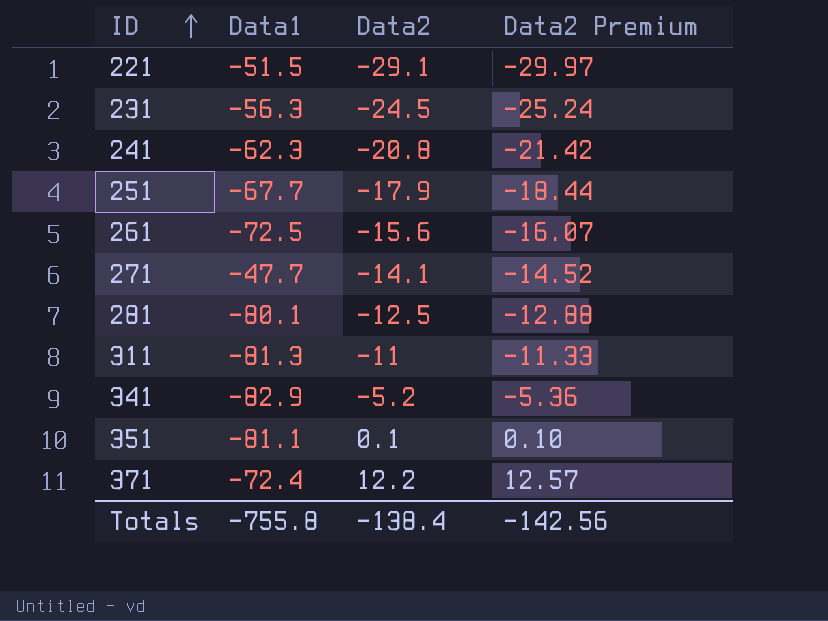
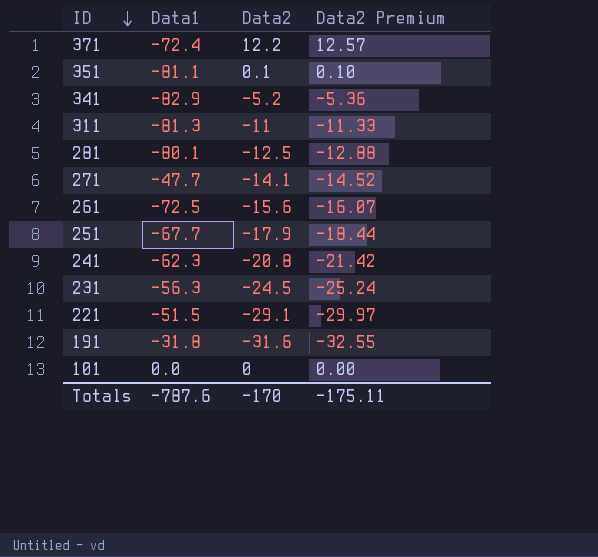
row order: ID ascending -> ID descending
row 191: none -> -31.8 | -31.6 | -32.55
row 101: none -> 0.0 | 0 | 0.00
Totals | Data1: -755.8 -> -787.6
Totals | Data2: -138.4 -> -170
Totals | Data2 Premium: -142.56 -> -175.11

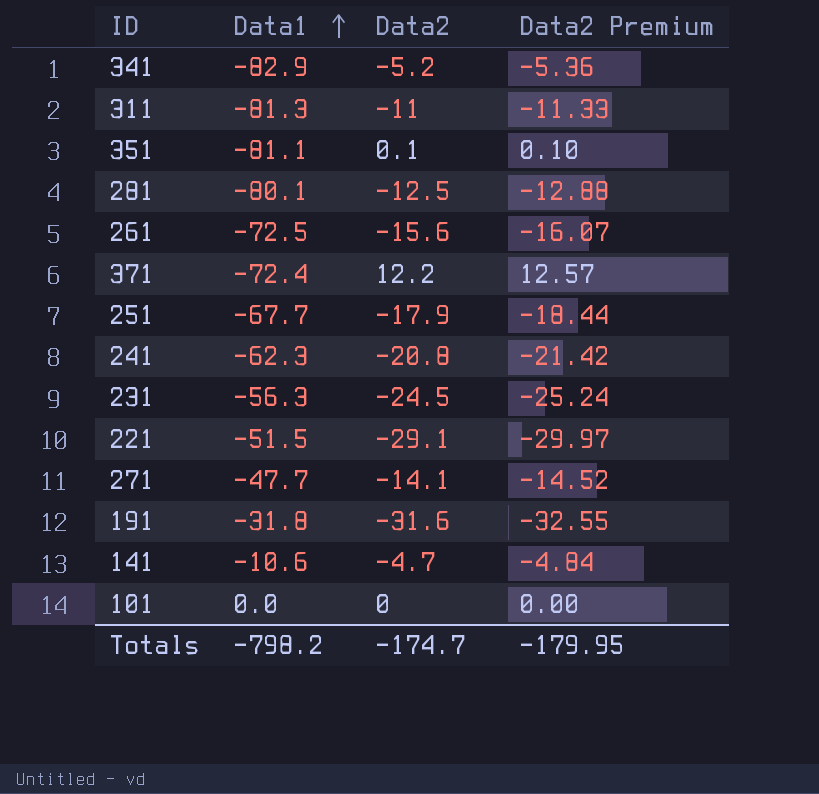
row order: ID descending -> Data1 ascending
row 141: none -> -10.6 | -4.7 | -4.84
Totals | Data1: -787.6 -> -798.2
Totals | Data2: -170 -> -174.7
Totals | Data2 Premium: -175.11 -> -179.95

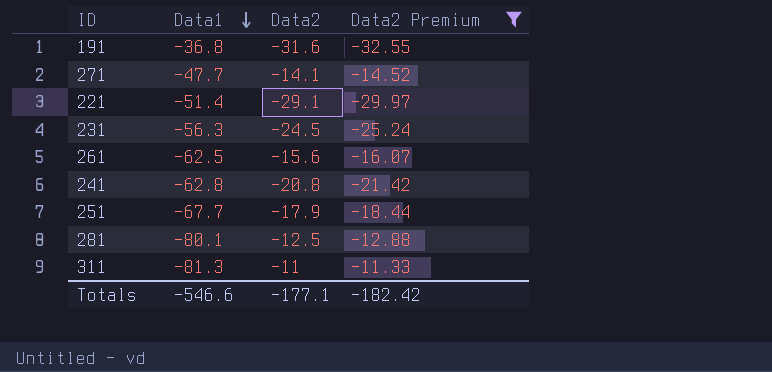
filter: none -> Data2 Premium <= -11.33
row order: Data1 ascending -> Data1 descending
191 | Data1: -31.8 -> -36.8
221 | Data1: -51.5 -> -51.4
261 | Data1: -72.5 -> -62.5
241 | Data1: -62.3 -> -62.8
Totals | Data1: -798.2 -> -546.6
Totals | Data2: -174.7 -> -177.1
Totals | Data2 Premium: -179.95 -> -182.42

